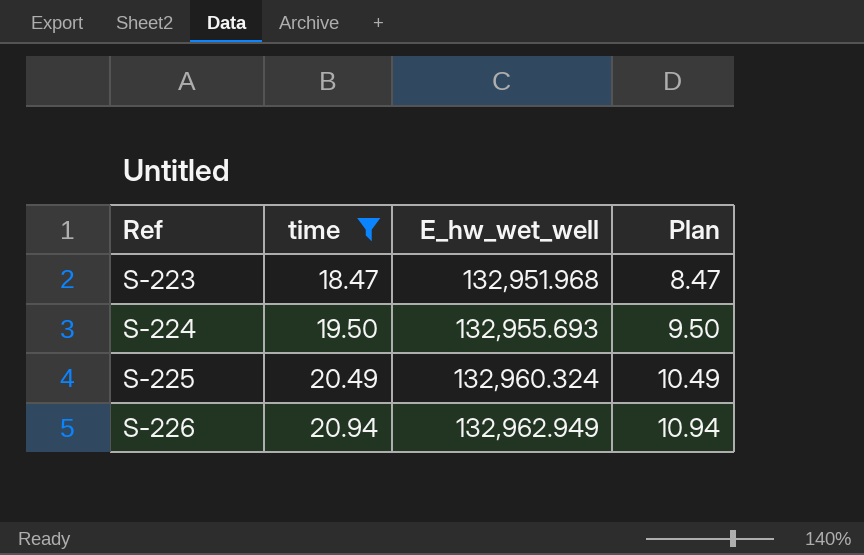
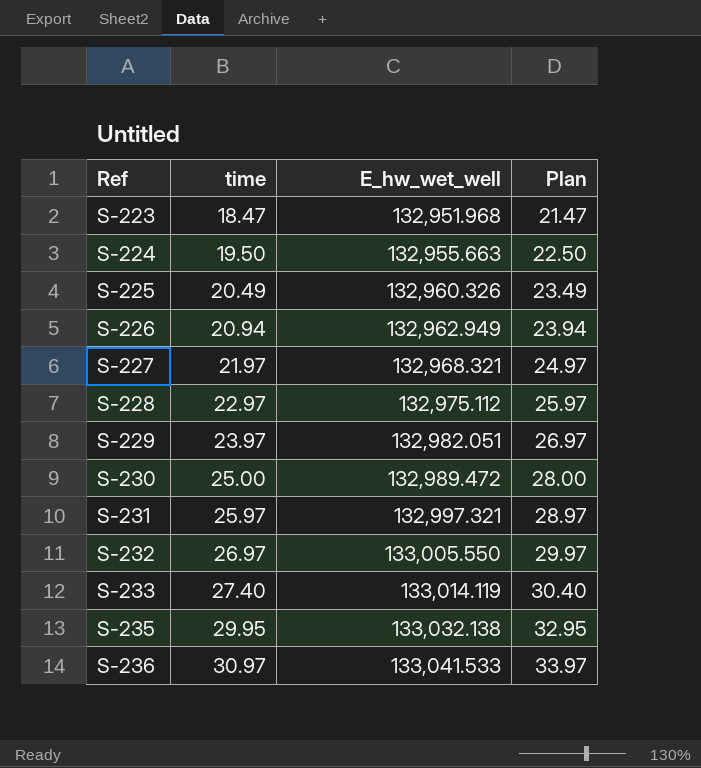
filter: time <= 20.94 -> none
column Plan | formula: [time] - 10 -> [time] + 3
S-224 | E_hw_wet_well: 132,955.693 -> 132,955.663
S-225 | E_hw_wet_well: 132,960.324 -> 132,960.326

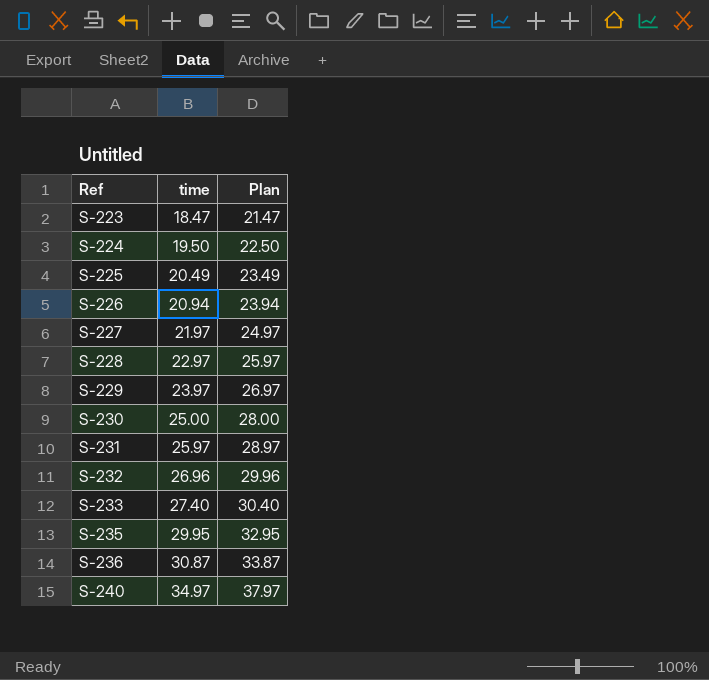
column E_hw_wet_well | position: 3 -> none
S-232 | time: 26.97 -> 26.96
S-232 | Plan: 29.97 -> 29.96
S-236 | time: 30.97 -> 30.87
S-236 | Plan: 33.97 -> 33.87
row S-240: none -> 34.97 | 37.97

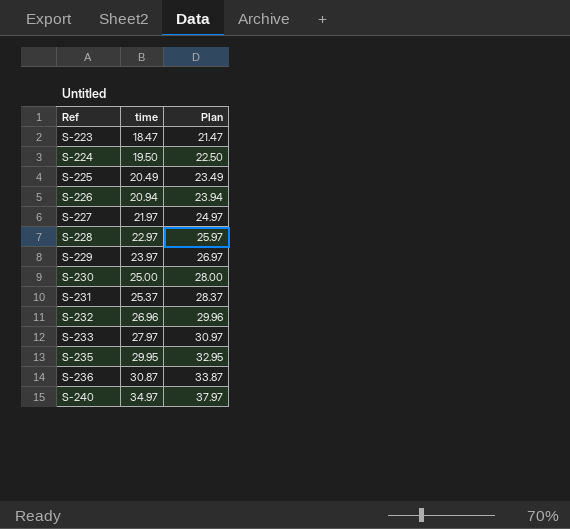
S-231 | time: 25.97 -> 25.37
S-231 | Plan: 28.97 -> 28.37
S-233 | time: 27.40 -> 27.97
S-233 | Plan: 30.40 -> 30.97

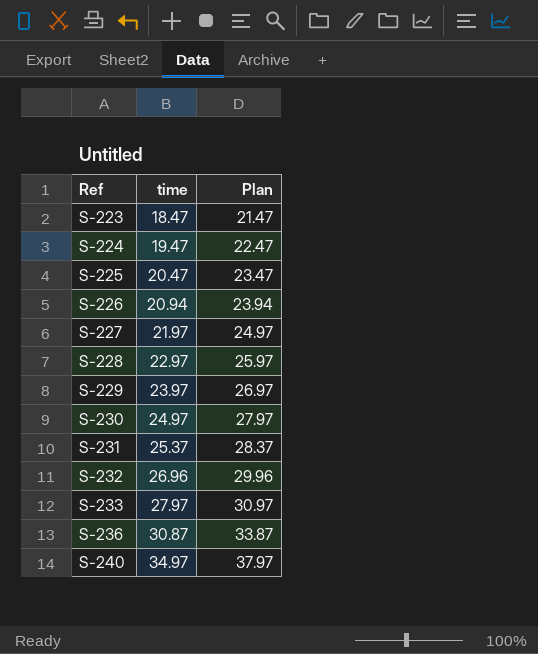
row S-235: 29.95 | 32.95 -> none
S-224 | time: 19.50 -> 19.47
S-224 | Plan: 22.50 -> 22.47
S-225 | time: 20.49 -> 20.47
S-225 | Plan: 23.49 -> 23.47
S-230 | time: 25.00 -> 24.97
S-230 | Plan: 28.00 -> 27.97

